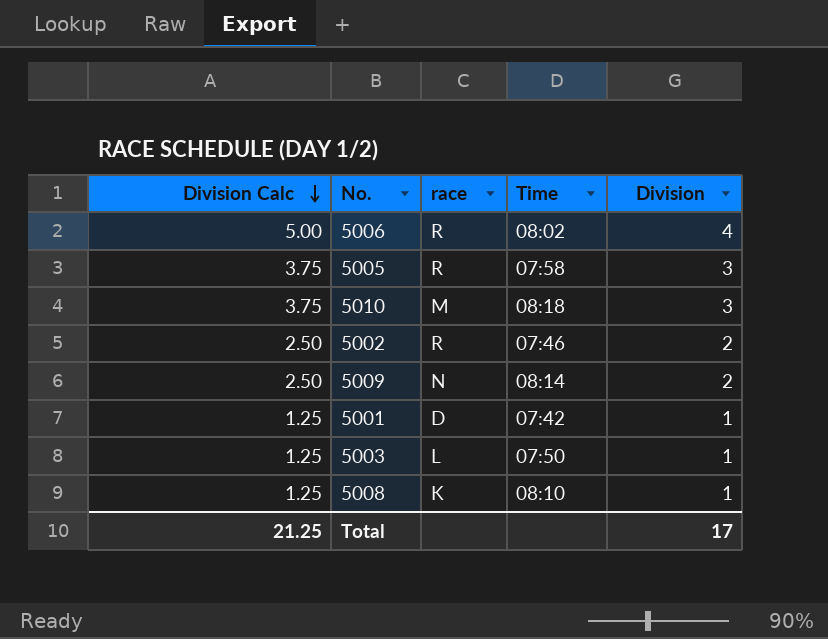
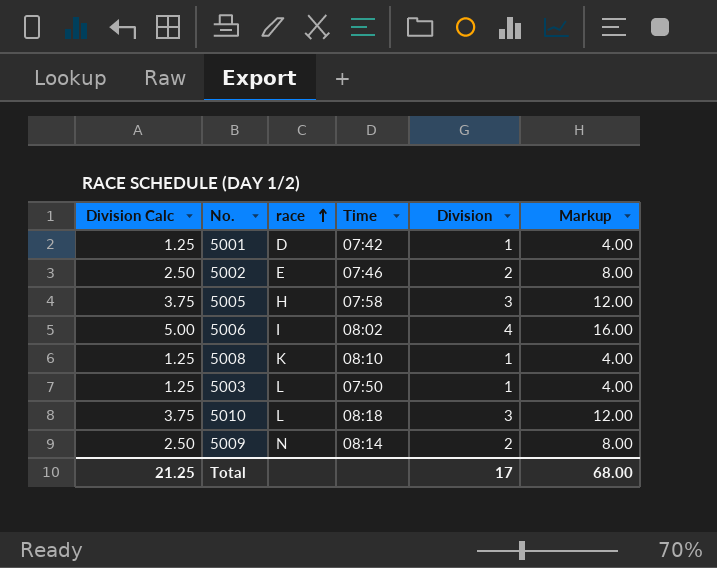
row order: Division Calc descending -> race ascending
column Markup | formula: none -> [Division] * 4
5002 | race: R -> E
5005 | race: R -> H
5006 | race: R -> I
5010 | race: M -> L

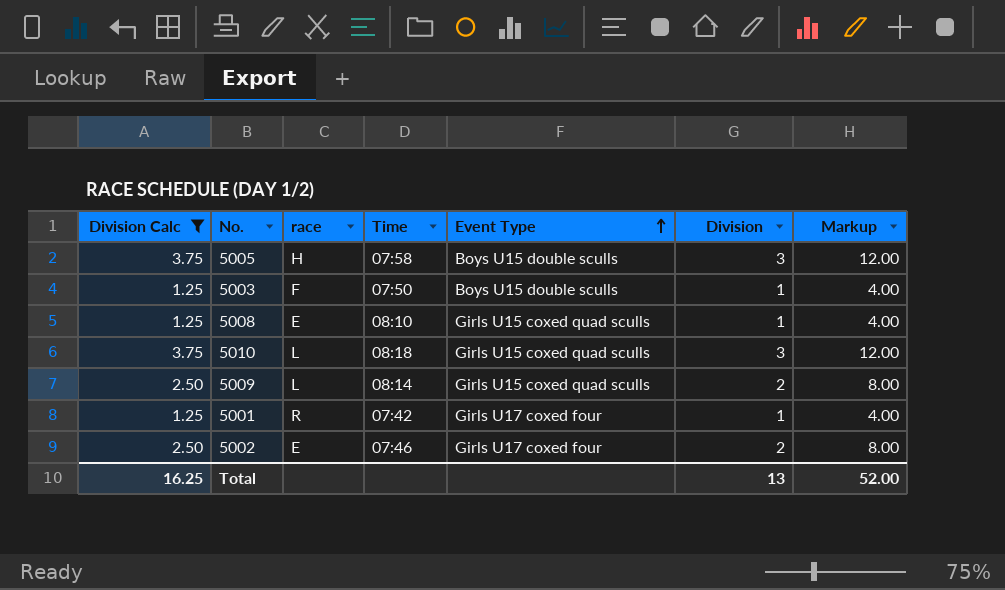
filter: none -> Division Calc != 5.00
row order: race ascending -> Event Type ascending
column Event Type | position: none -> 5
5003 | race: L -> F
5008 | race: K -> E
5009 | race: N -> L
5001 | race: D -> R
Total | Division Calc: 21.25 -> 16.25
Total | Division: 17 -> 13
Total | Markup: 68.00 -> 52.00

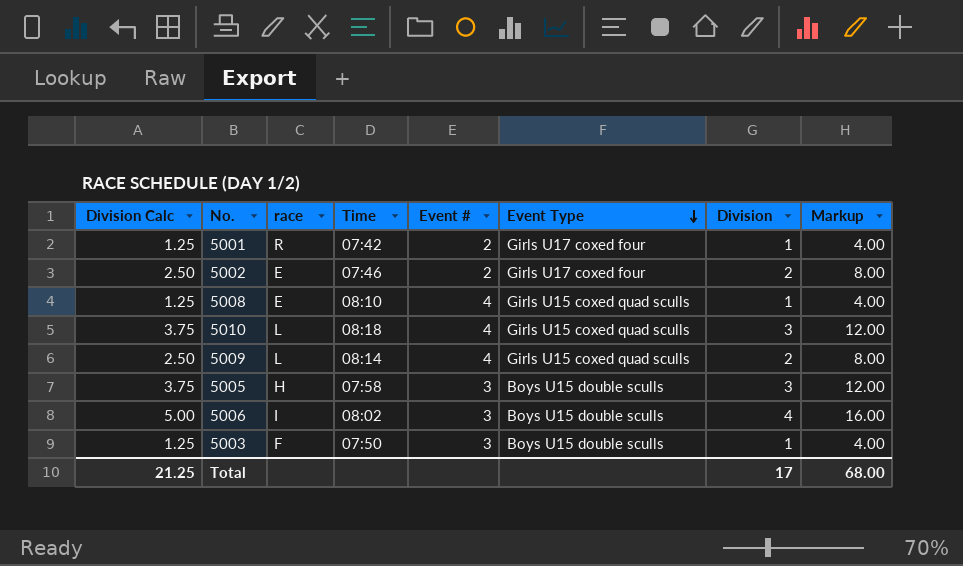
filter: Division Calc != 5.00 -> none
row order: Event Type ascending -> Event Type descending
column Event # | position: none -> 5
Total | Division Calc: 16.25 -> 21.25
Total | Division: 13 -> 17
Total | Markup: 52.00 -> 68.00

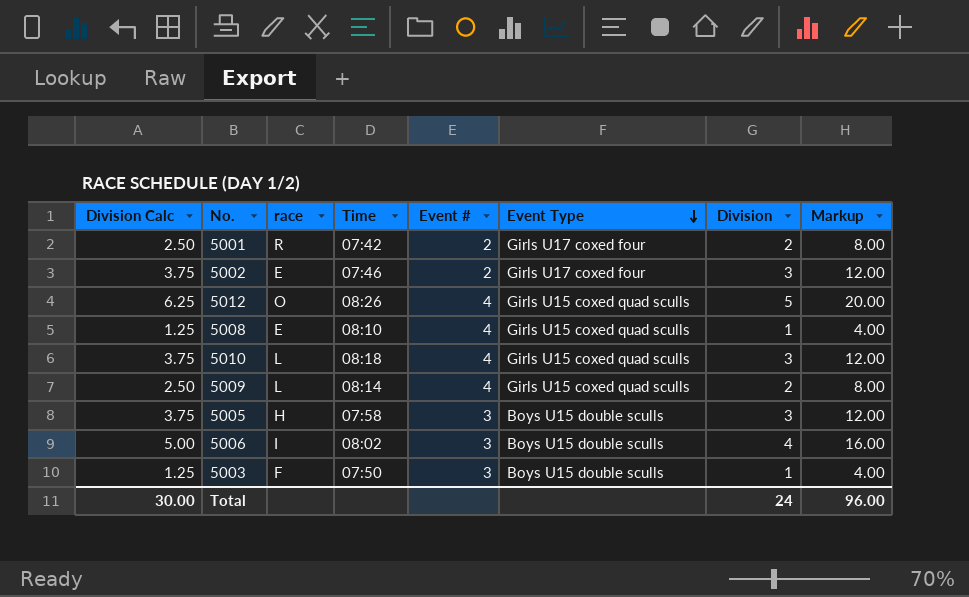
5001 | Division Calc: 1.25 -> 2.50
5001 | Division: 1 -> 2
5001 | Markup: 4.00 -> 8.00
5002 | Division Calc: 2.50 -> 3.75
5002 | Division: 2 -> 3
5002 | Markup: 8.00 -> 12.00
row 5012: none -> 6.25 | O | 08:26 | 4 | Girls U15 coxed quad sculls | 5 | 20.00
Total | Division Calc: 21.25 -> 30.00
Total | Division: 17 -> 24
Total | Markup: 68.00 -> 96.00

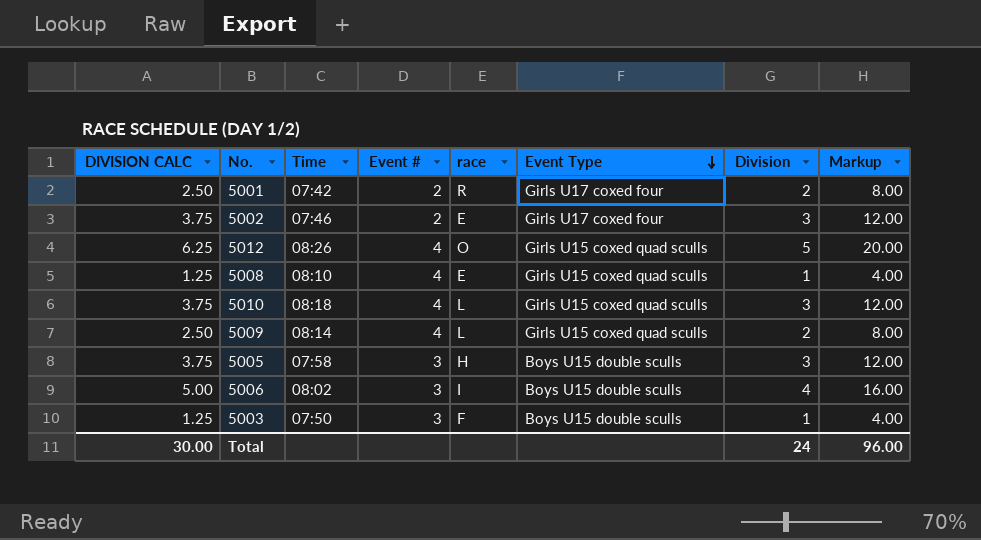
column name: Division Calc -> DIVISION CALC
column race | position: 3 -> 5

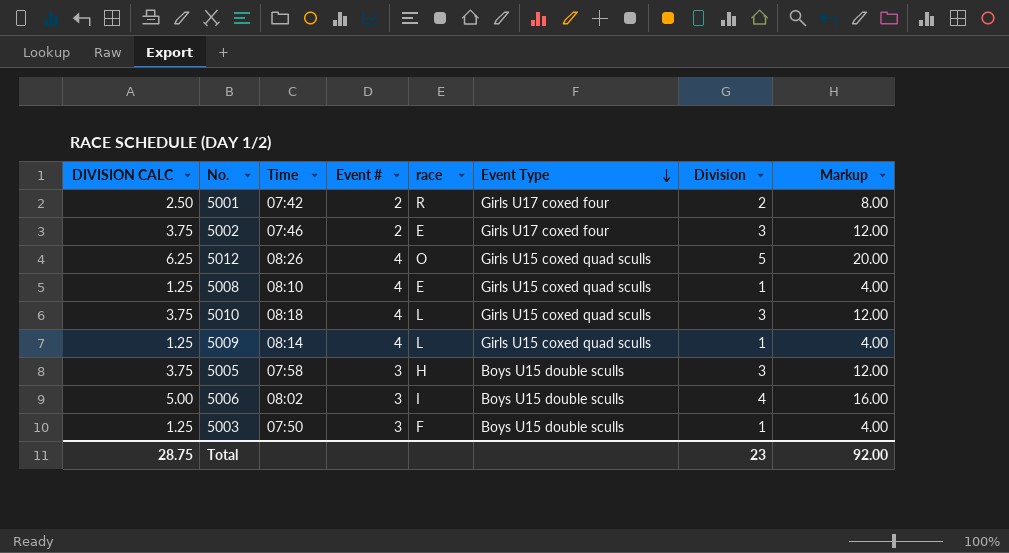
5009 | DIVISION CALC: 2.50 -> 1.25
5009 | Division: 2 -> 1
5009 | Markup: 8.00 -> 4.00
Total | DIVISION CALC: 30.00 -> 28.75
Total | Division: 24 -> 23
Total | Markup: 96.00 -> 92.00

